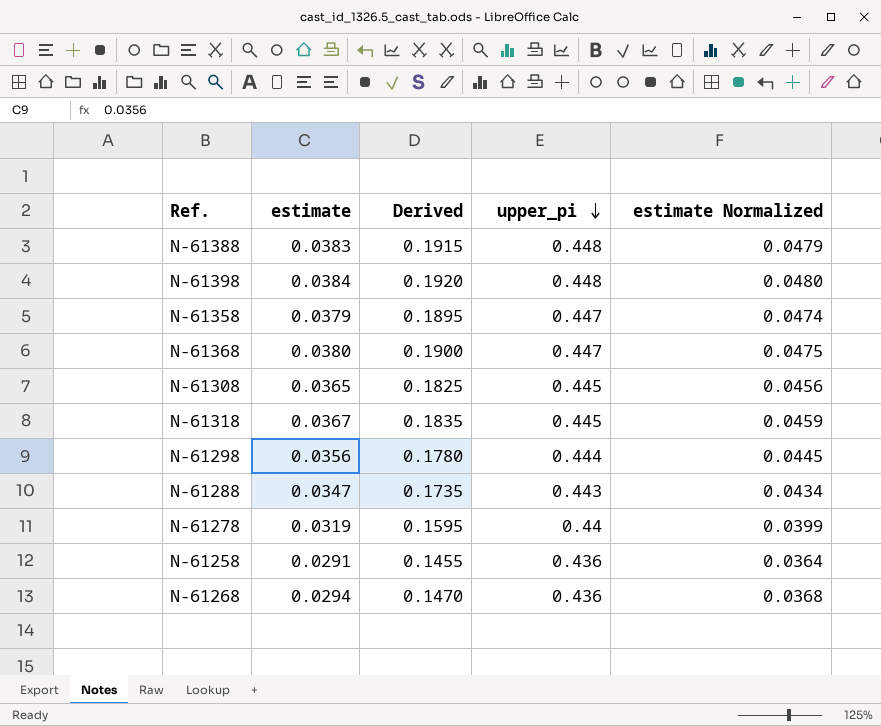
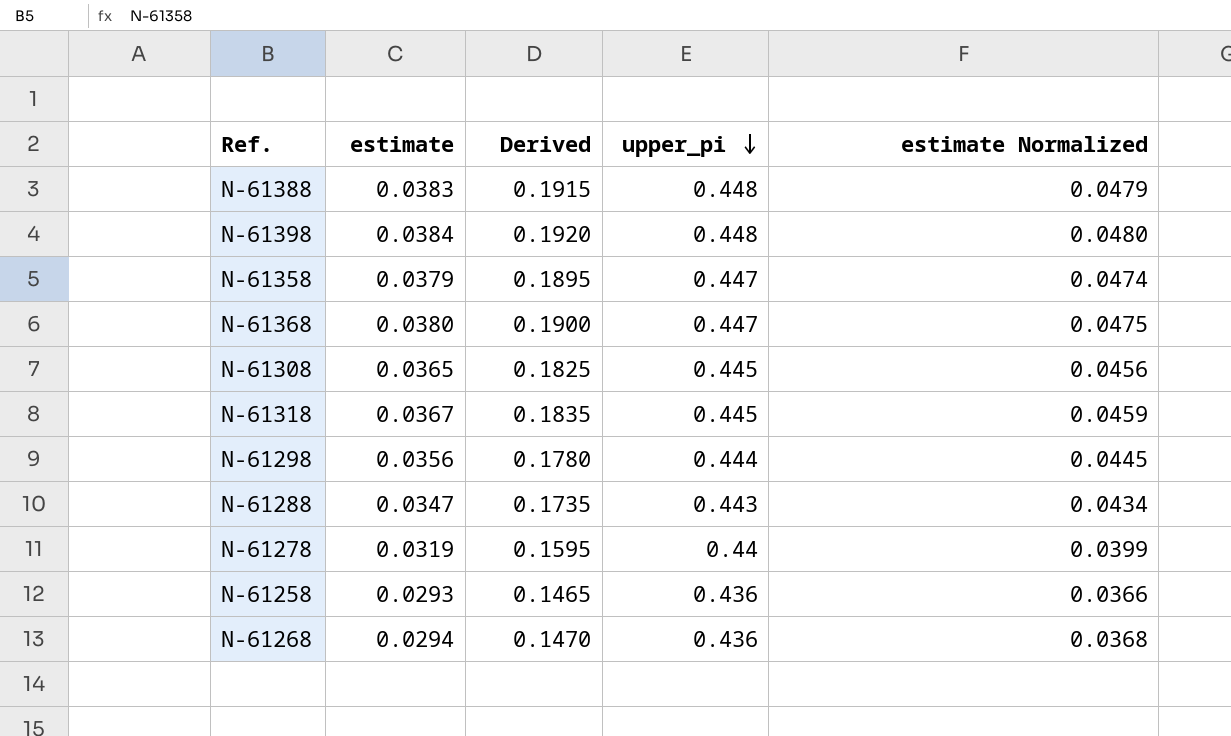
N-61258 | estimate: 0.0291 -> 0.0293
N-61258 | Derived: 0.1455 -> 0.1465
N-61258 | estimate Normalized: 0.0364 -> 0.0366

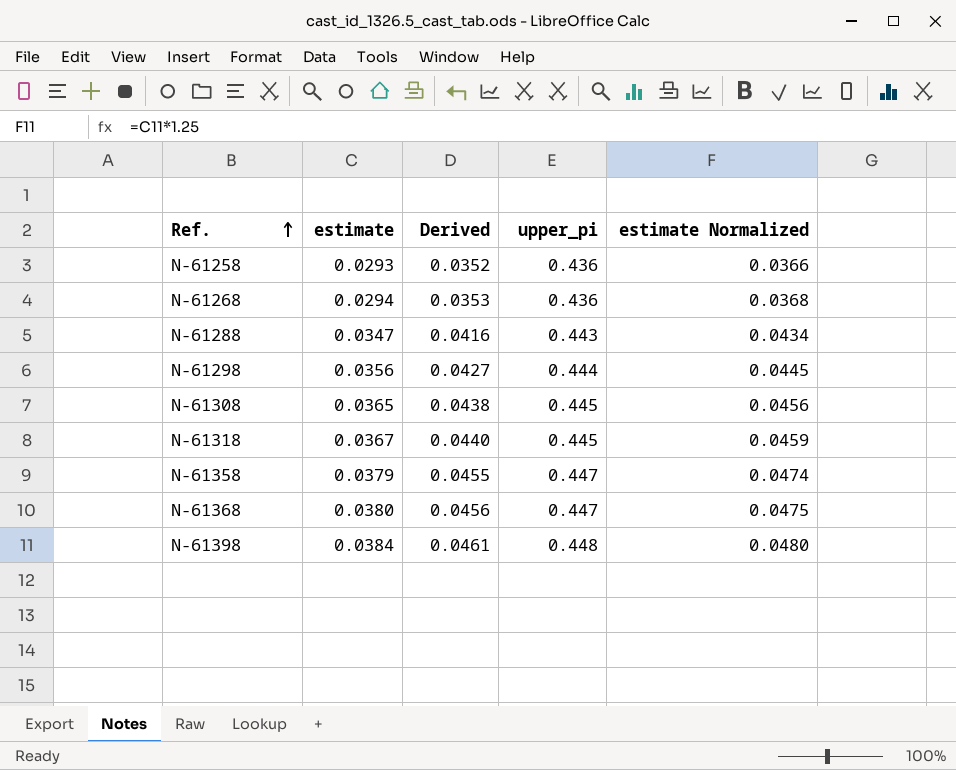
row order: upper_pi descending -> Ref. ascending
column Derived | formula: [estimate] * 5 -> [estimate] * 1.2
row N-61388: 0.0383 | 0.1915 | 0.448 | 0.0479 -> none
row N-61278: 0.0319 | 0.1595 | 0.44 | 0.0399 -> none

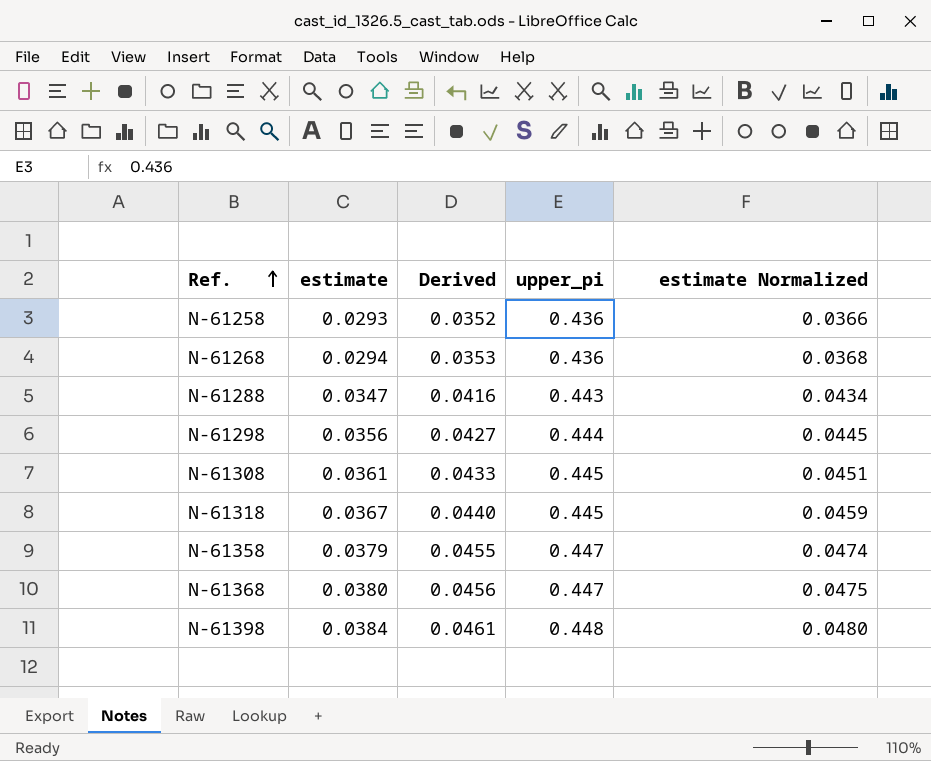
N-61308 | estimate: 0.0365 -> 0.0361
N-61308 | Derived: 0.0438 -> 0.0433
N-61308 | estimate Normalized: 0.0456 -> 0.0451

